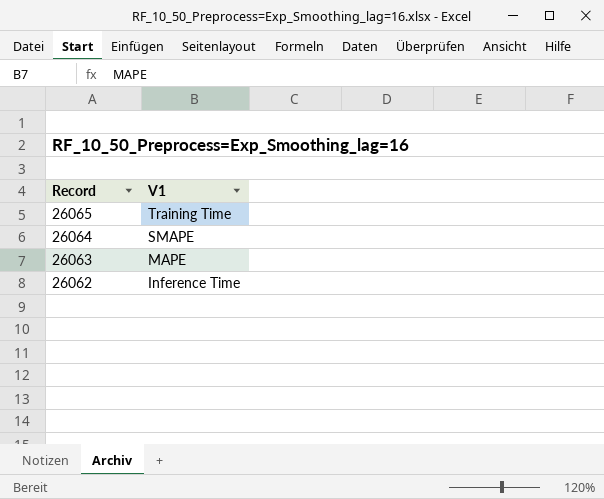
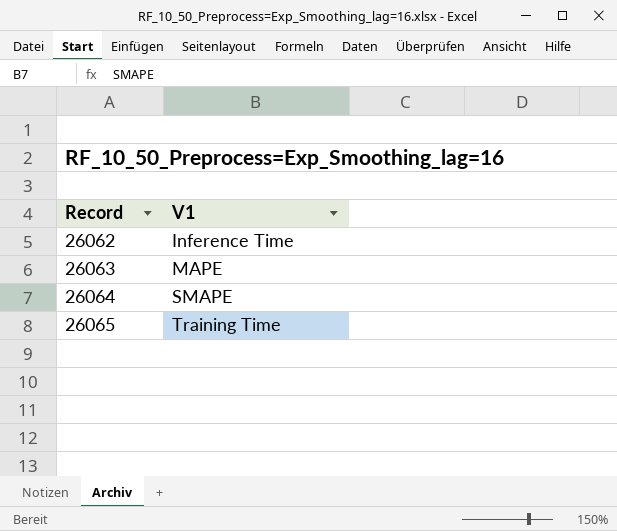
row order: Record descending -> Record ascending

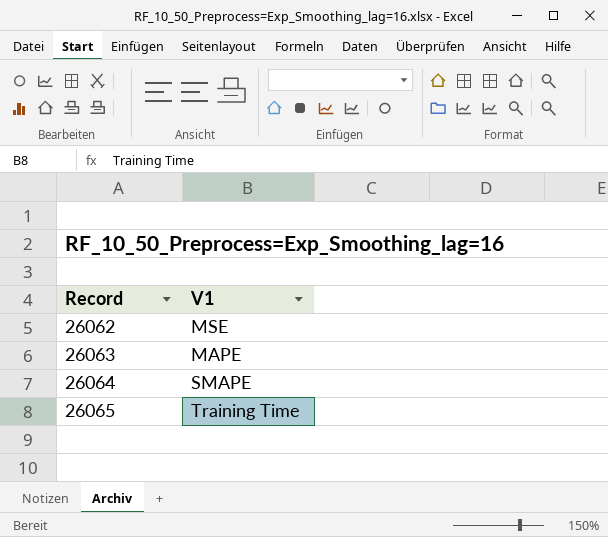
26062 | V1: Inference Time -> MSE

